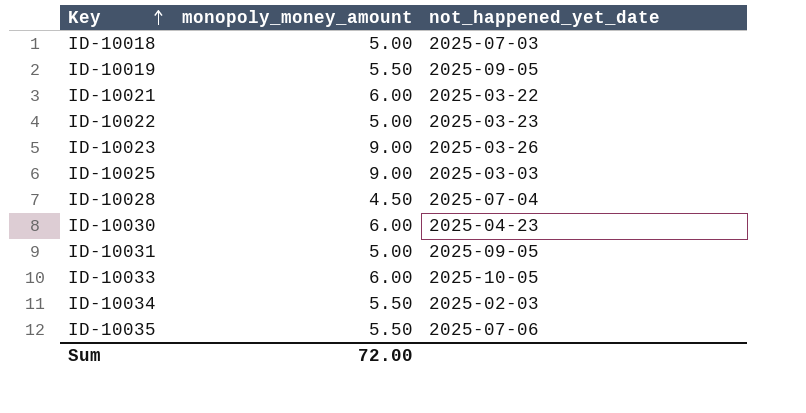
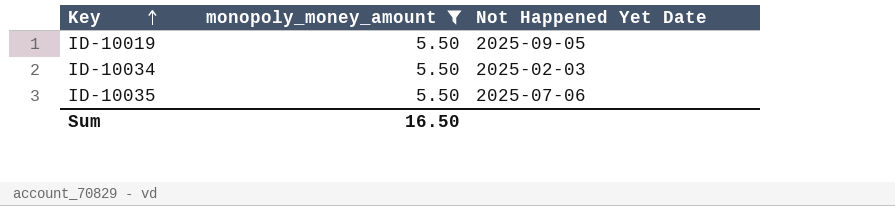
filter: none -> monopoly_money_amount = 5.50
column name: not_happened_yet_date -> Not Happened Yet Date
Sum | monopoly_money_amount: 72.00 -> 16.50

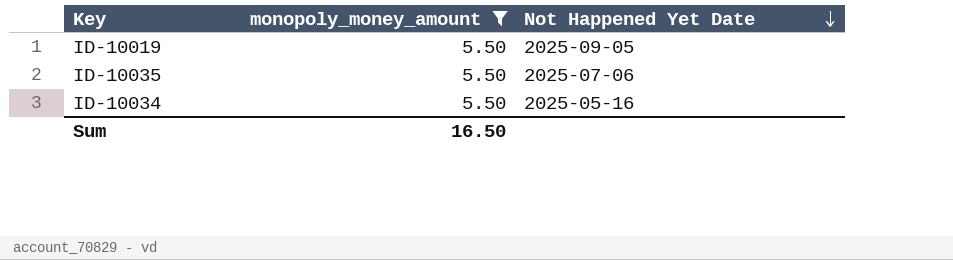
row order: Key ascending -> Not Happened Yet Date descending
ID-10034 | Not Happened Yet Date: 2025-02-03 -> 2025-05-16

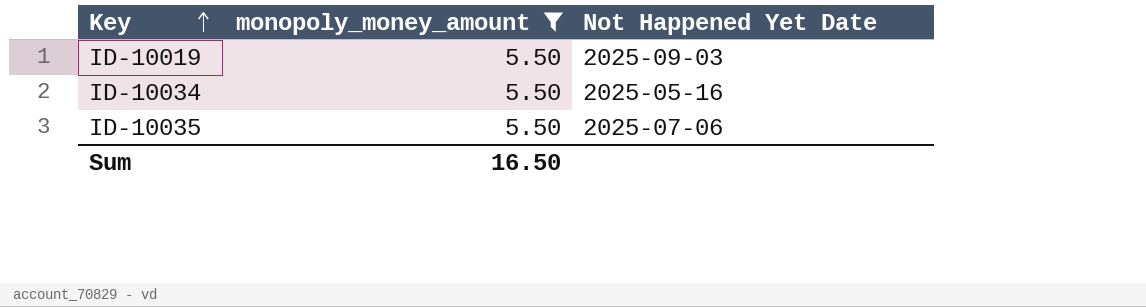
row order: Not Happened Yet Date descending -> Key ascending
ID-10019 | Not Happened Yet Date: 2025-09-05 -> 2025-09-03

